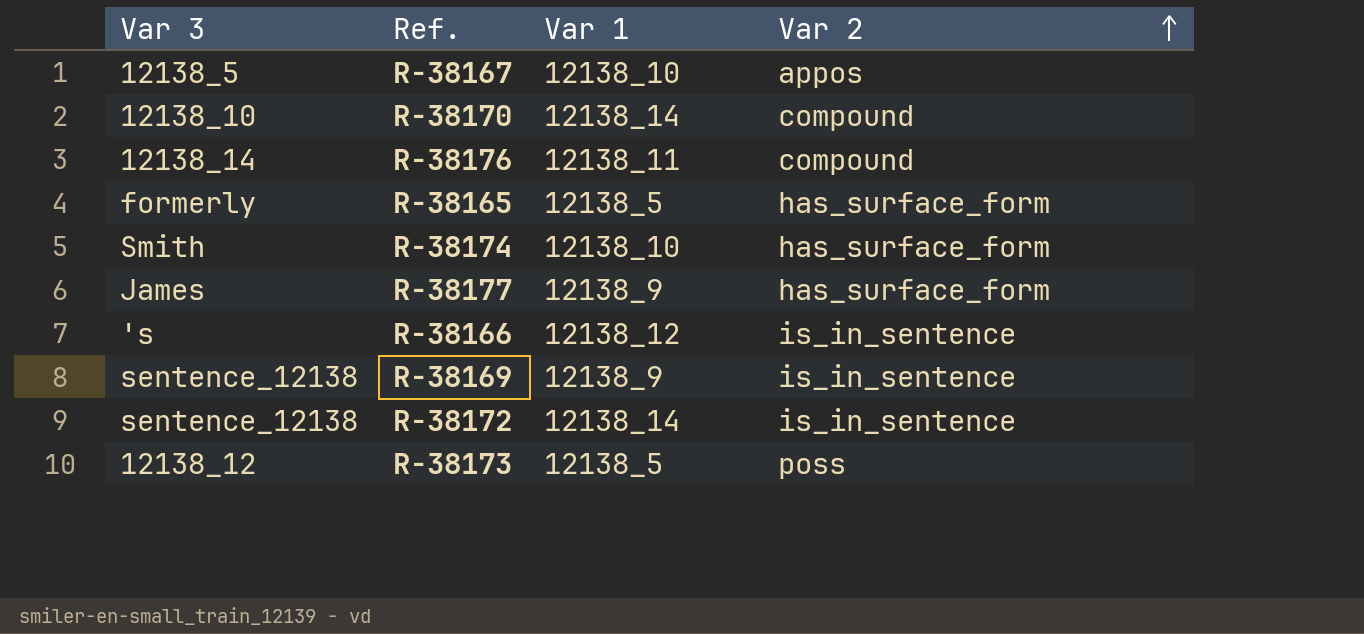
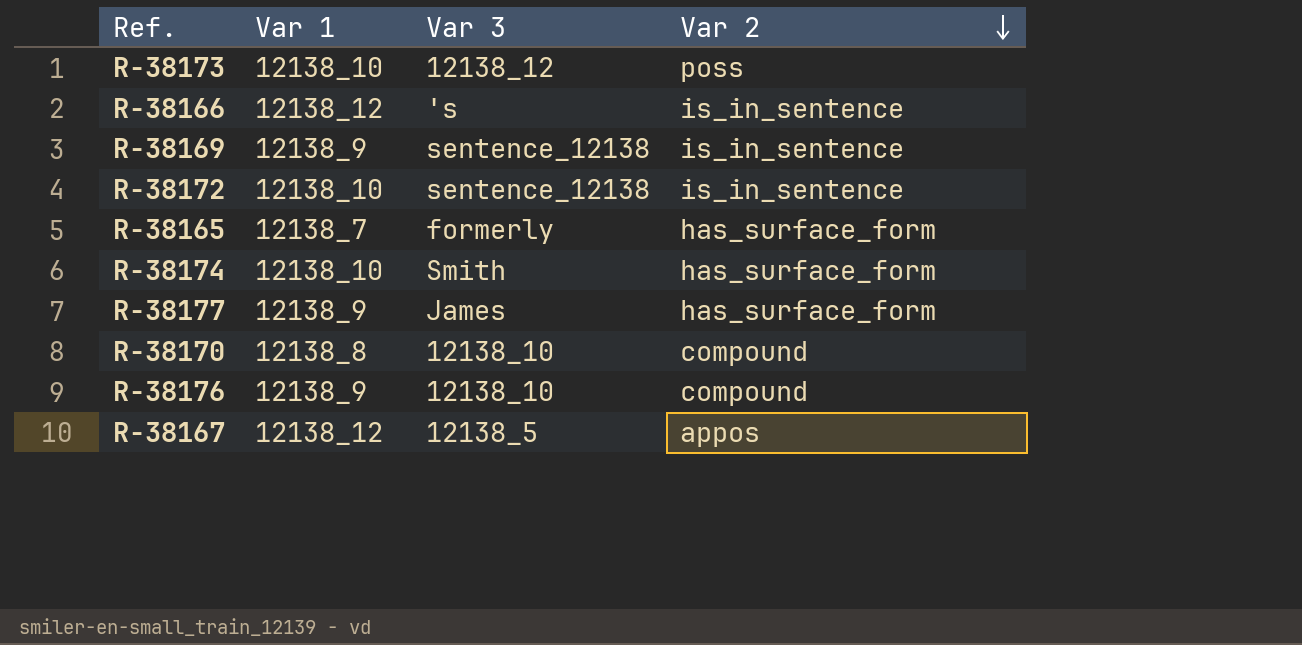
row order: Var 2 ascending -> Var 2 descending
column Var 3 | position: 1 -> 3
R-38173 | Var 1: 12138_5 -> 12138_10
R-38172 | Var 1: 12138_14 -> 12138_10
R-38165 | Var 1: 12138_5 -> 12138_7
R-38170 | Var 1: 12138_14 -> 12138_8
R-38176 | Var 1: 12138_11 -> 12138_9
R-38176 | Var 3: 12138_14 -> 12138_10
R-38167 | Var 1: 12138_10 -> 12138_12

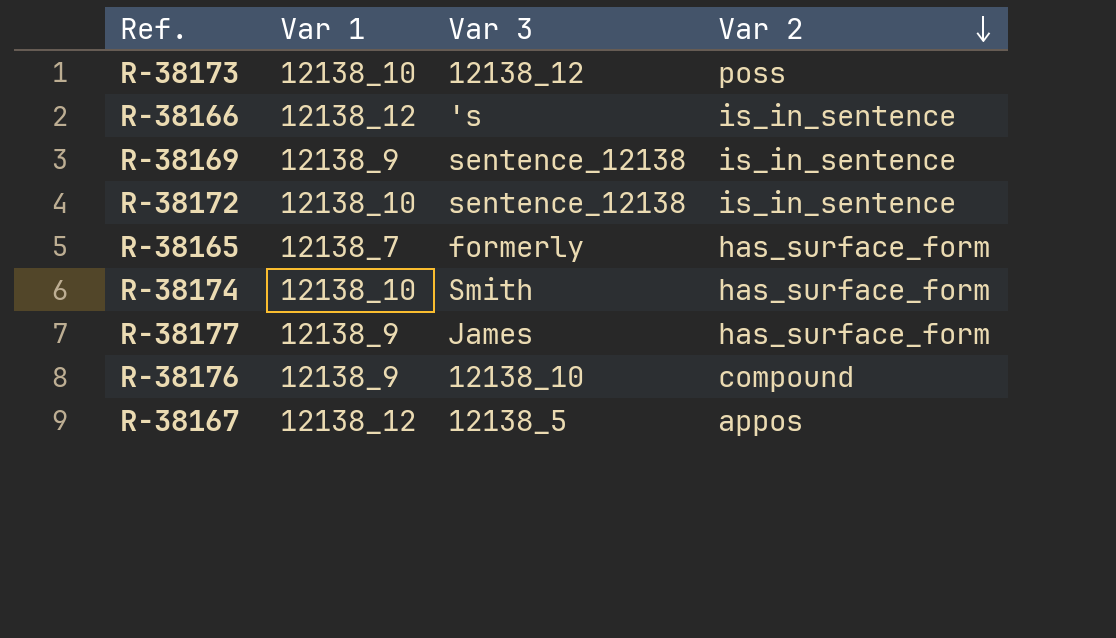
row R-38170: 12138_8 | 12138_10 | compound -> none

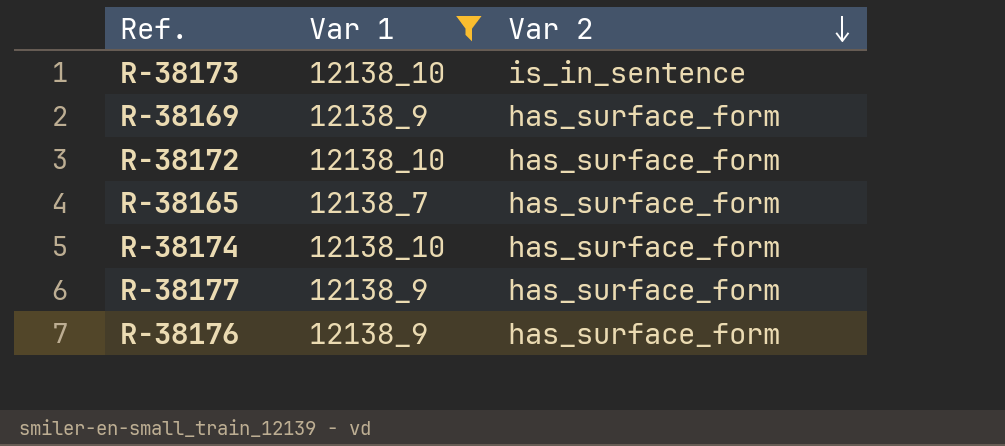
filter: none -> Var 1 != 12138_12
column Var 3 | position: 3 -> none
R-38173 | Var 2: poss -> is_in_sentence
R-38169 | Var 2: is_in_sentence -> has_surface_form
R-38172 | Var 2: is_in_sentence -> has_surface_form
R-38176 | Var 2: compound -> has_surface_form

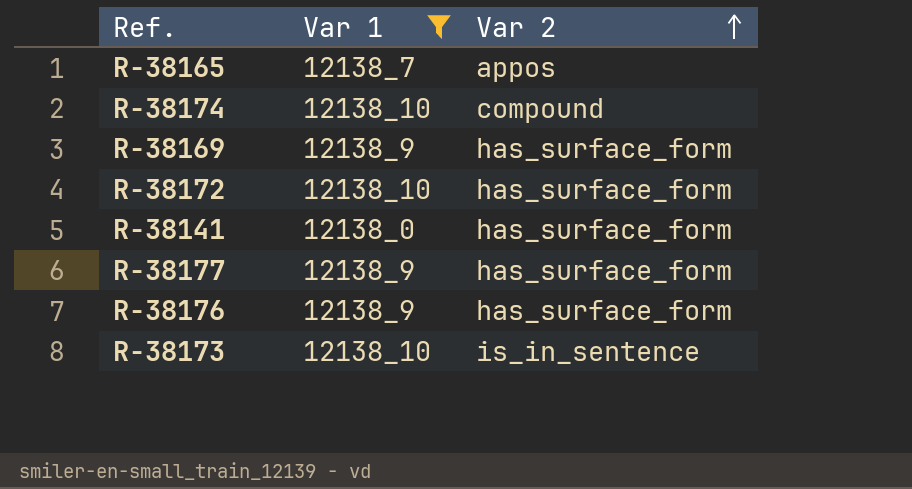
row order: Var 2 descending -> Var 2 ascending
R-38165 | Var 2: has_surface_form -> appos
R-38174 | Var 2: has_surface_form -> compound
row R-38141: none -> 12138_0 | has_surface_form

